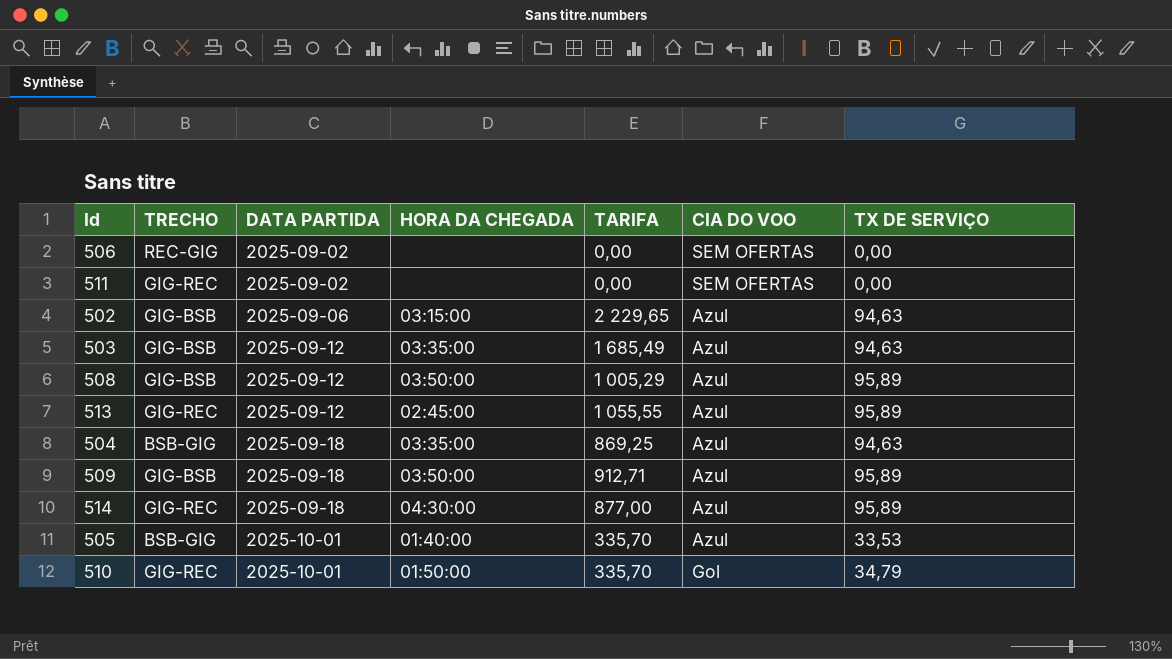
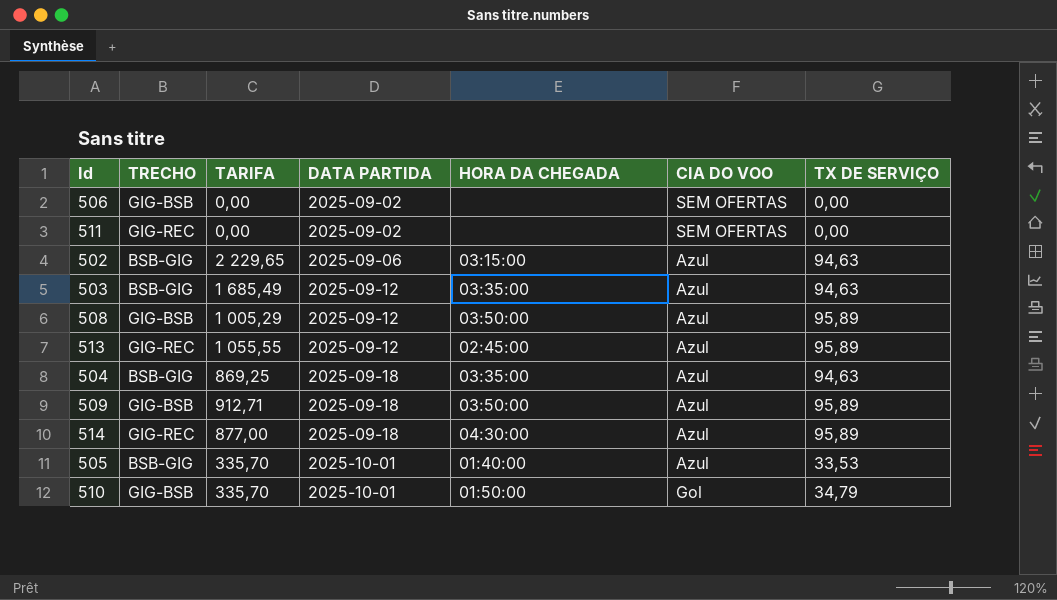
column TARIFA | position: 5 -> 3
506 | TRECHO: REC-GIG -> GIG-BSB
502 | TRECHO: GIG-BSB -> BSB-GIG
503 | TRECHO: GIG-BSB -> BSB-GIG
510 | TRECHO: GIG-REC -> GIG-BSB

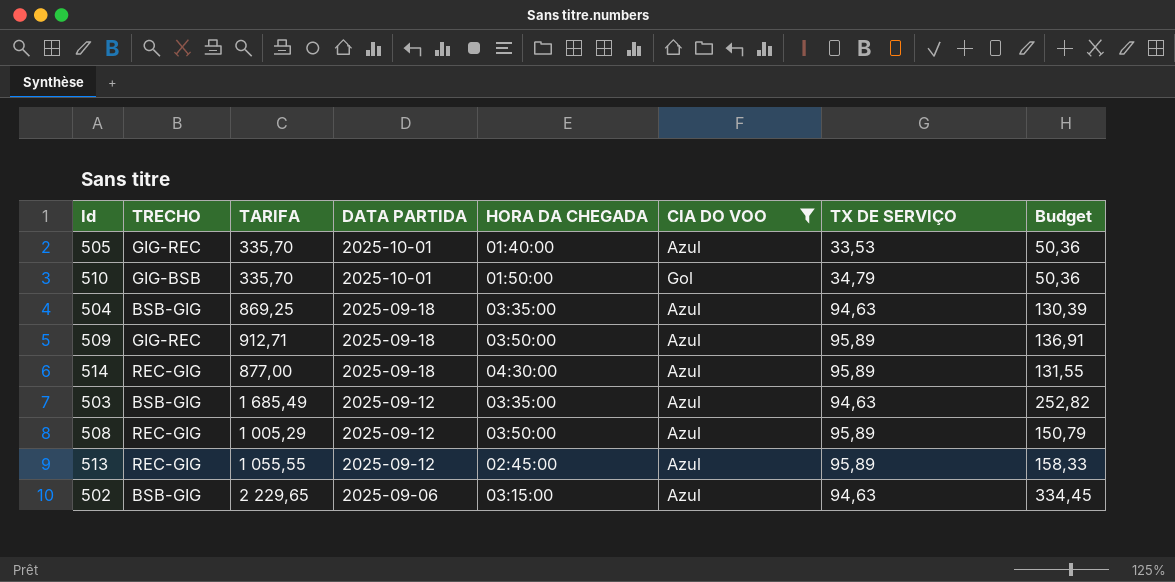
filter: none -> CIA DO VOO != SEM OFERTAS
row order: DATA PARTIDA ascending -> DATA PARTIDA descending
column Budget | formula: none -> [TARIFA] * 0,15
505 | TRECHO: BSB-GIG -> GIG-REC
509 | TRECHO: GIG-BSB -> GIG-REC
514 | TRECHO: GIG-REC -> REC-GIG
508 | TRECHO: GIG-BSB -> REC-GIG
513 | TRECHO: GIG-REC -> REC-GIG

